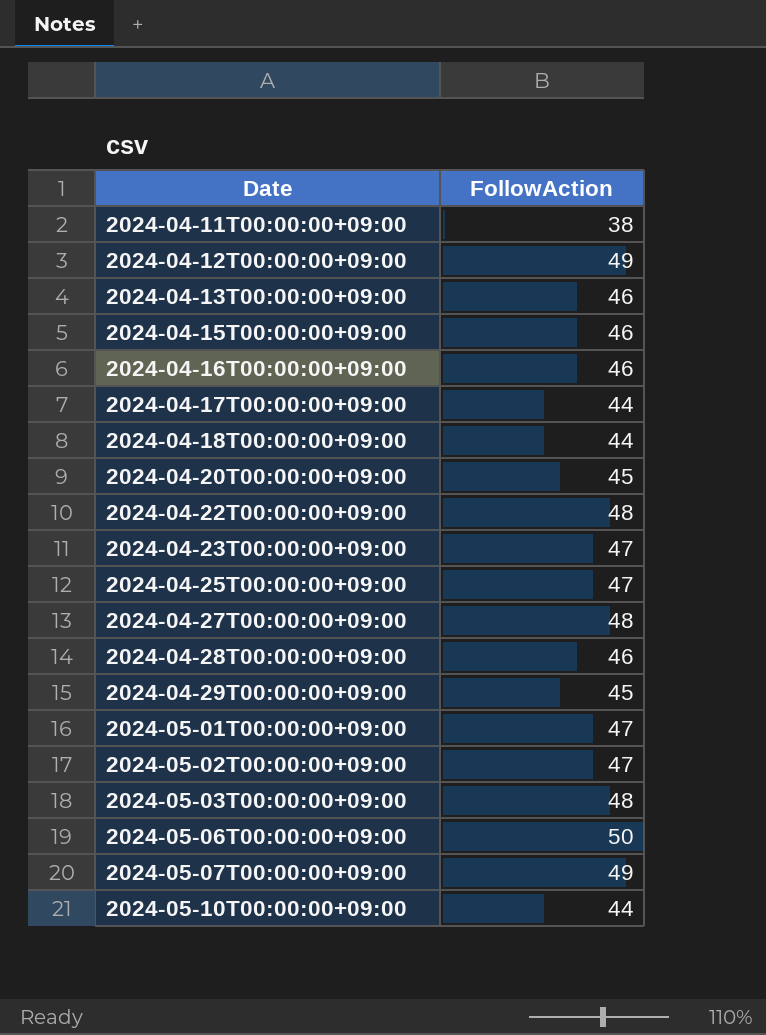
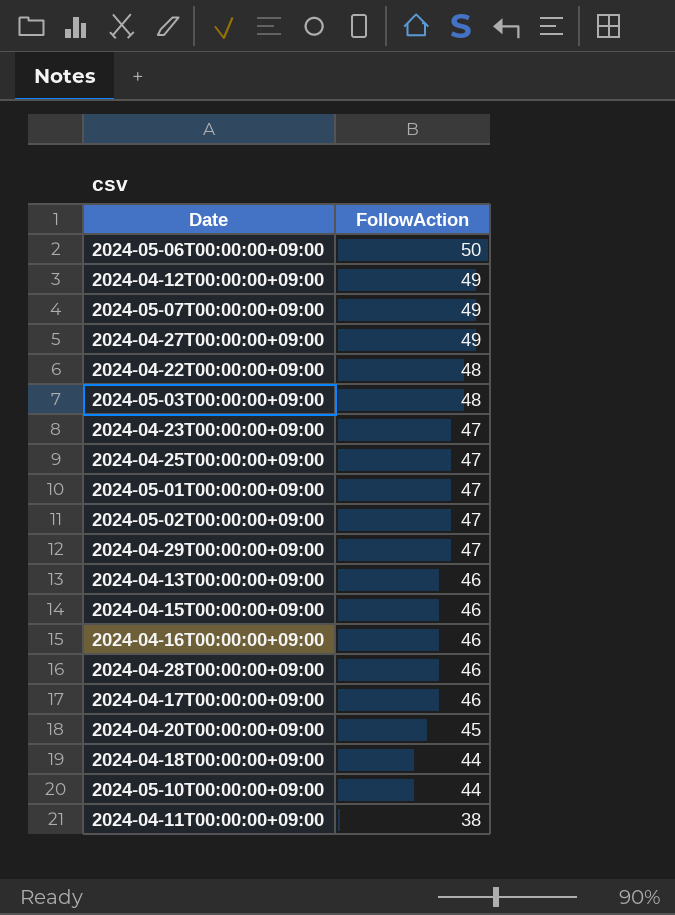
row order: Date ascending -> FollowAction descending
2024-04-27T00:00:00+09:00 | FollowAction: 48 -> 49
2024-04-29T00:00:00+09:00 | FollowAction: 45 -> 47
2024-04-17T00:00:00+09:00 | FollowAction: 44 -> 46

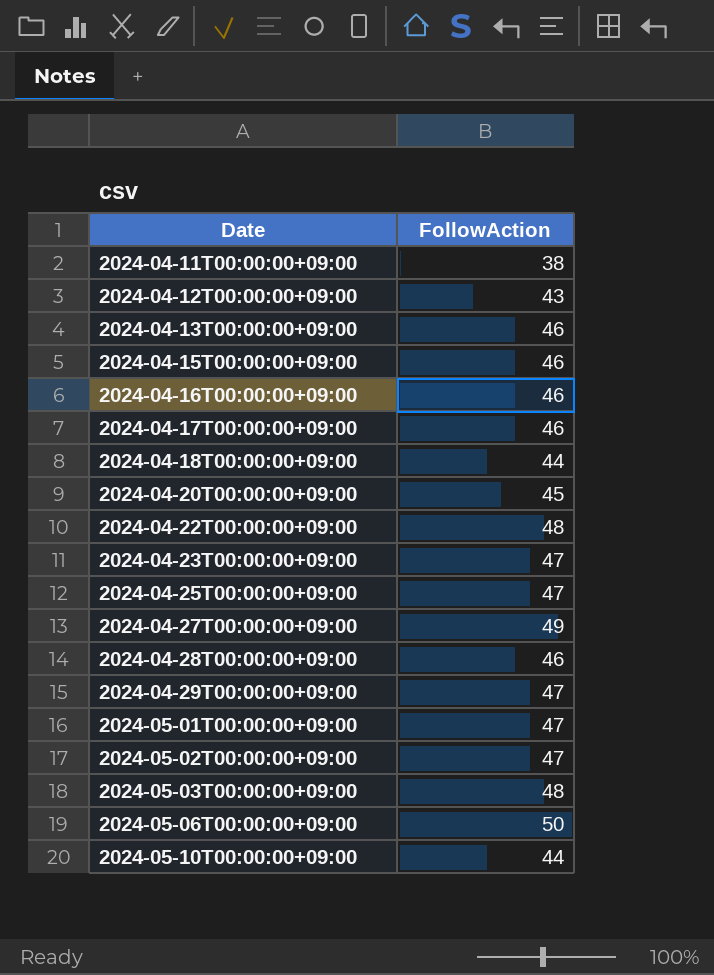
row order: FollowAction descending -> Date ascending
row 2024-05-07T00:00:00+09:00: 49 -> none
2024-04-12T00:00:00+09:00 | FollowAction: 49 -> 43

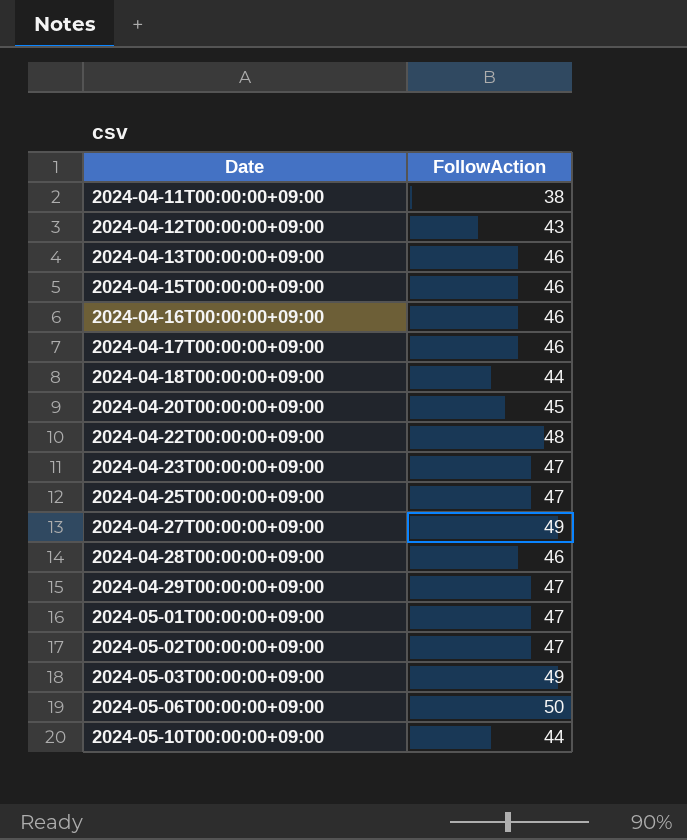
2024-05-03T00:00:00+09:00 | FollowAction: 48 -> 49

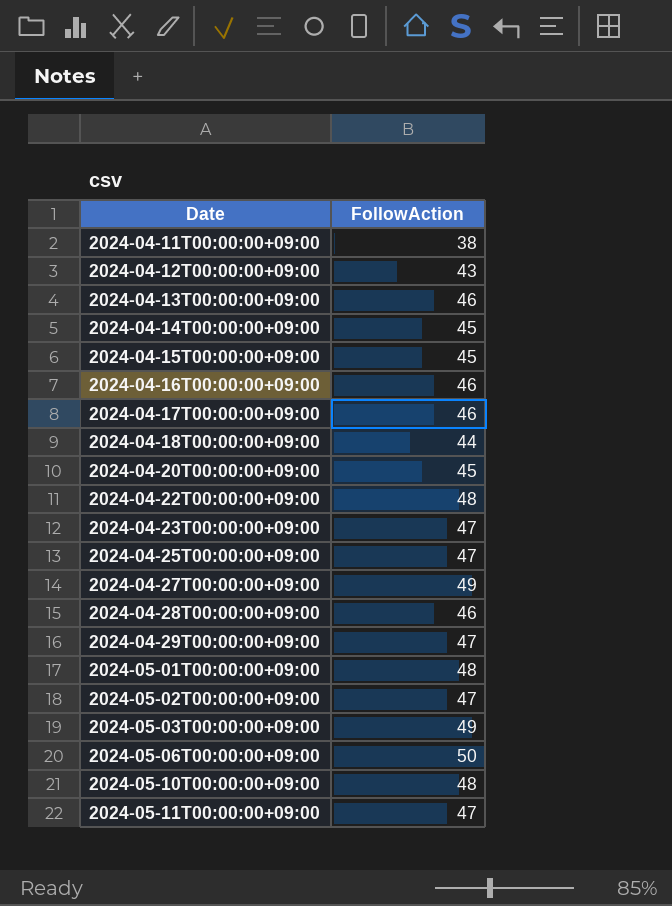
row 2024-04-14T00:00:00+09:00: none -> 45
2024-04-15T00:00:00+09:00 | FollowAction: 46 -> 45
2024-05-01T00:00:00+09:00 | FollowAction: 47 -> 48
2024-05-10T00:00:00+09:00 | FollowAction: 44 -> 48
row 2024-05-11T00:00:00+09:00: none -> 47

